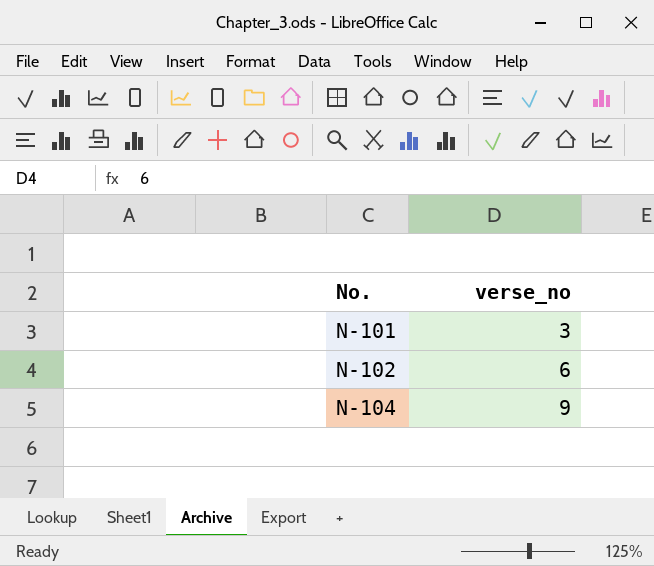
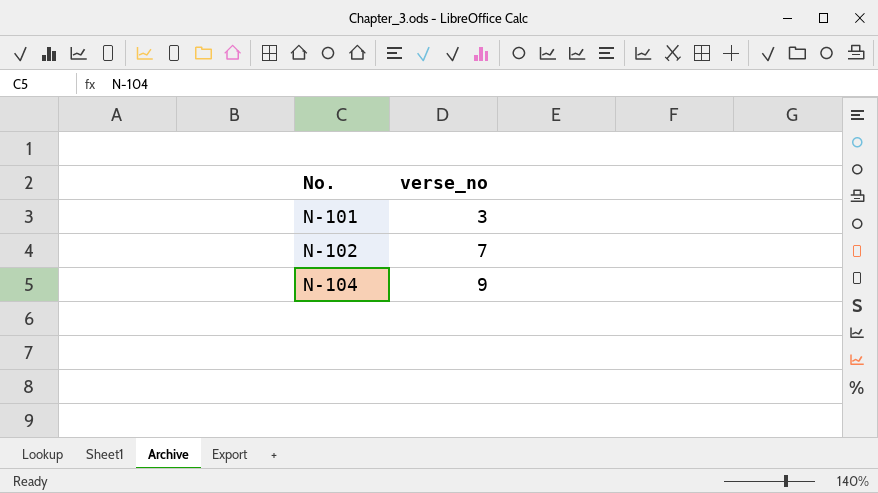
N-102 | verse_no: 6 -> 7

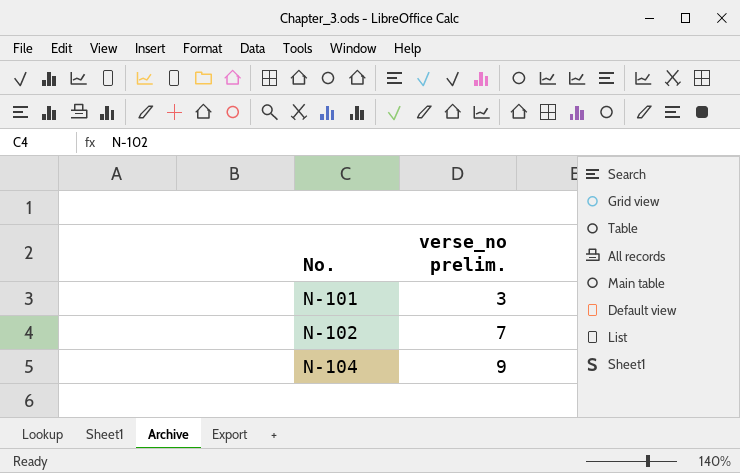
column name: verse_no -> verse_no prelim.

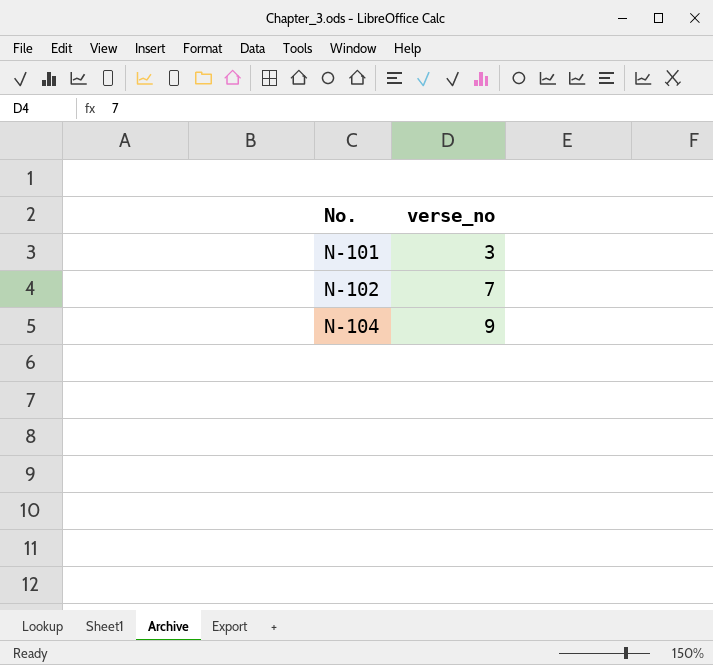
column name: verse_no prelim. -> verse_no

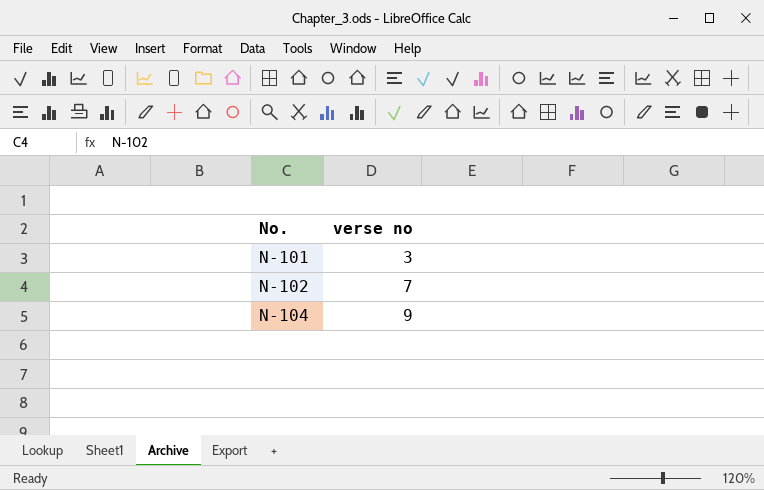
column name: verse_no -> verse no

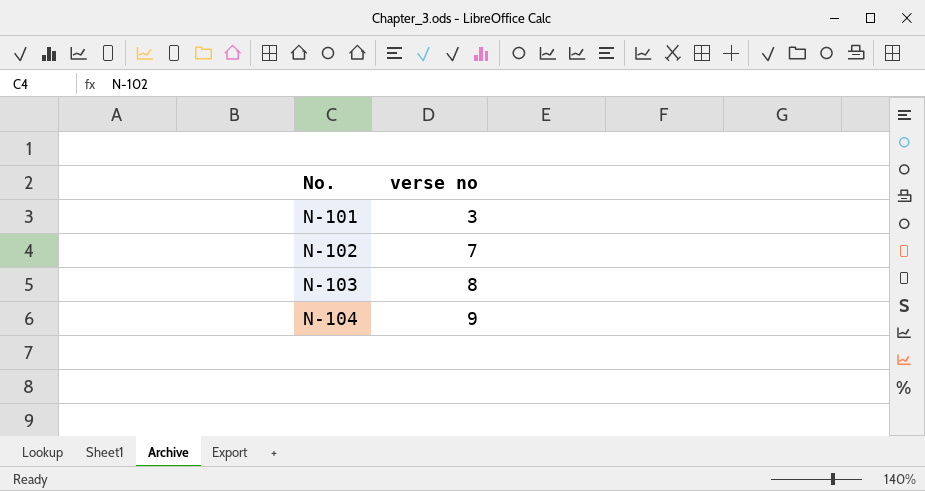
row N-103: none -> 8

